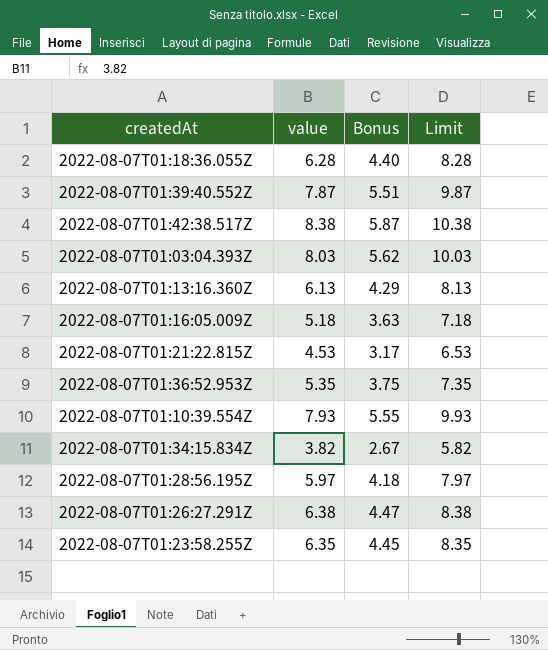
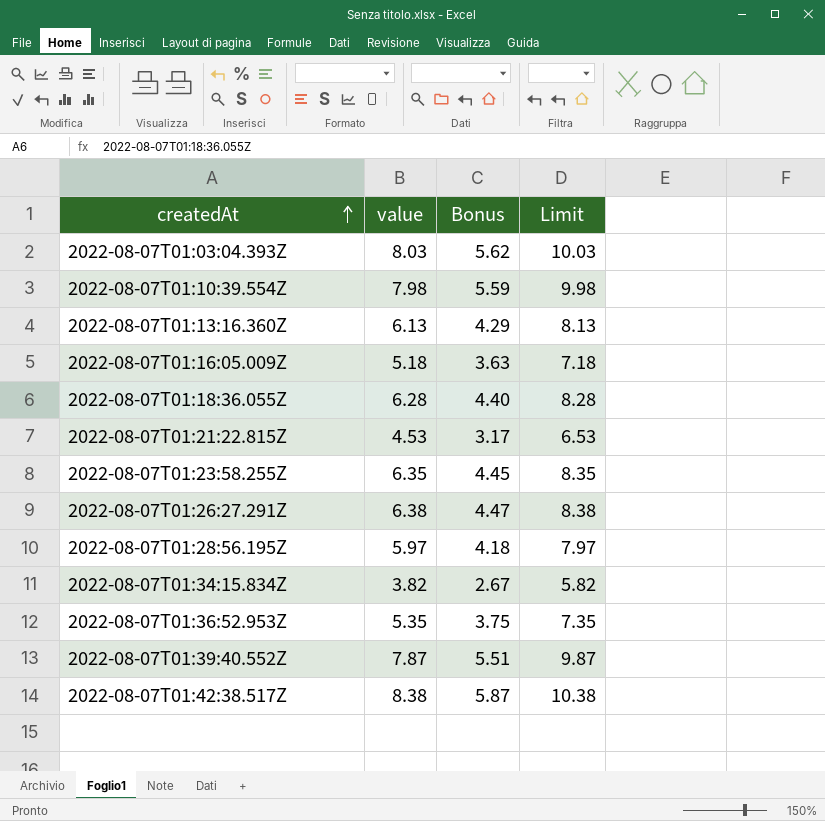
row order: none -> createdAt ascending
2022-08-07T01:10:39.554Z | value: 7.93 -> 7.98
2022-08-07T01:10:39.554Z | Bonus: 5.55 -> 5.59
2022-08-07T01:10:39.554Z | Limit: 9.93 -> 9.98

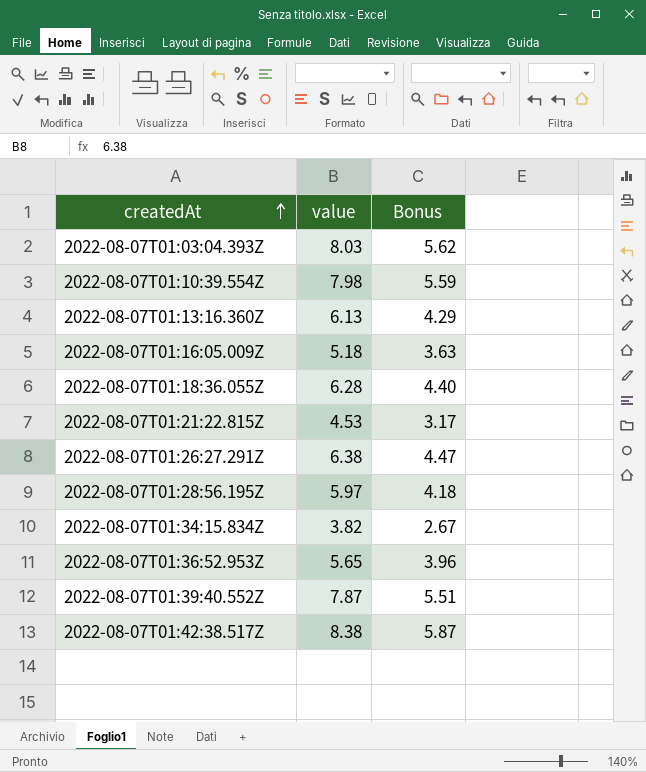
column Limit | formula: [value] + 2 -> none
row 2022-08-07T01:23:58.255Z: 6.35 | 4.45 | 8.35 -> none
2022-08-07T01:36:52.953Z | value: 5.35 -> 5.65
2022-08-07T01:36:52.953Z | Bonus: 3.75 -> 3.96

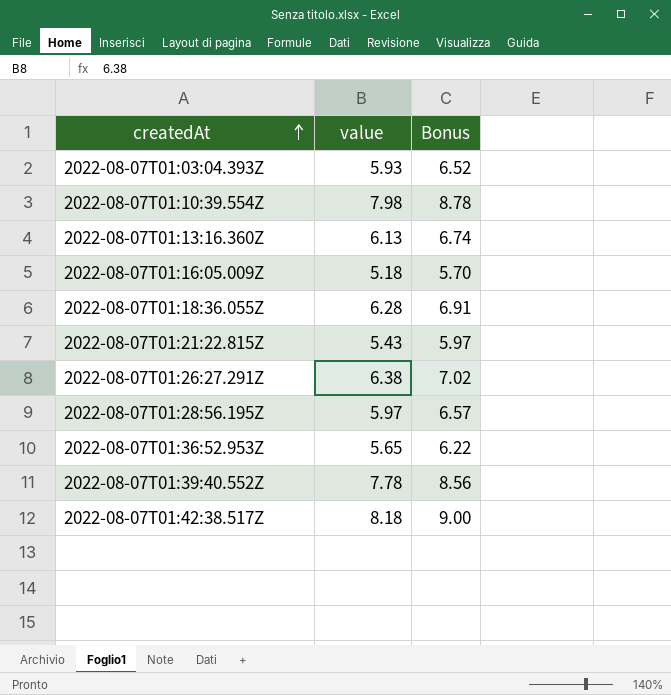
column Bonus | formula: [value] * 0.7 -> [value] * 1.1
row 2022-08-07T01:34:15.834Z: 3.82 | 2.67 -> none
2022-08-07T01:03:04.393Z | value: 8.03 -> 5.93
2022-08-07T01:21:22.815Z | value: 4.53 -> 5.43
2022-08-07T01:39:40.552Z | value: 7.87 -> 7.78
2022-08-07T01:42:38.517Z | value: 8.38 -> 8.18

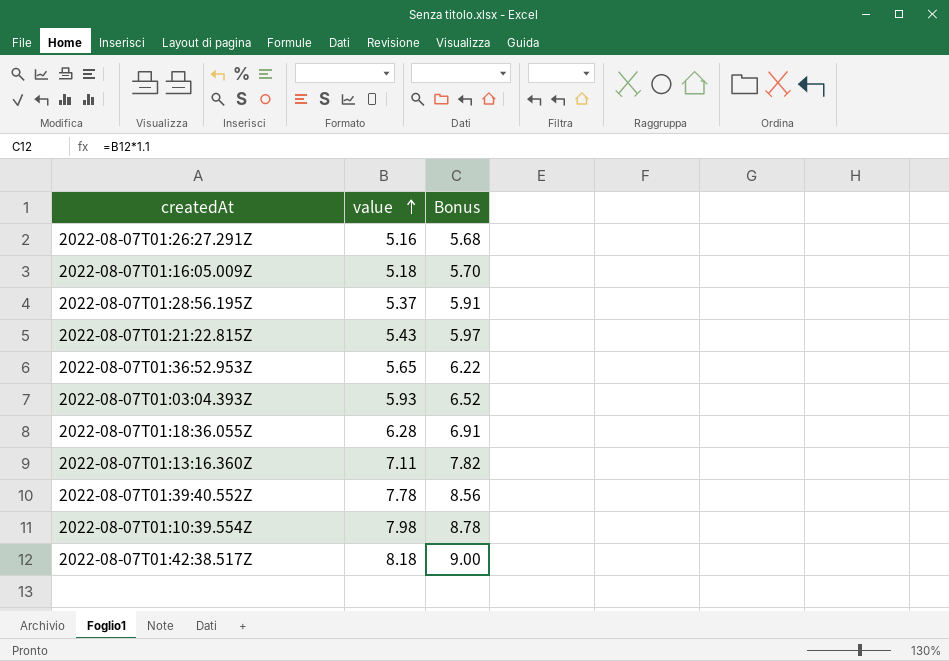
row order: createdAt ascending -> value ascending
2022-08-07T01:26:27.291Z | value: 6.38 -> 5.16
2022-08-07T01:26:27.291Z | Bonus: 7.02 -> 5.68
2022-08-07T01:28:56.195Z | value: 5.97 -> 5.37
2022-08-07T01:28:56.195Z | Bonus: 6.57 -> 5.91
2022-08-07T01:13:16.360Z | value: 6.13 -> 7.11
2022-08-07T01:13:16.360Z | Bonus: 6.74 -> 7.82

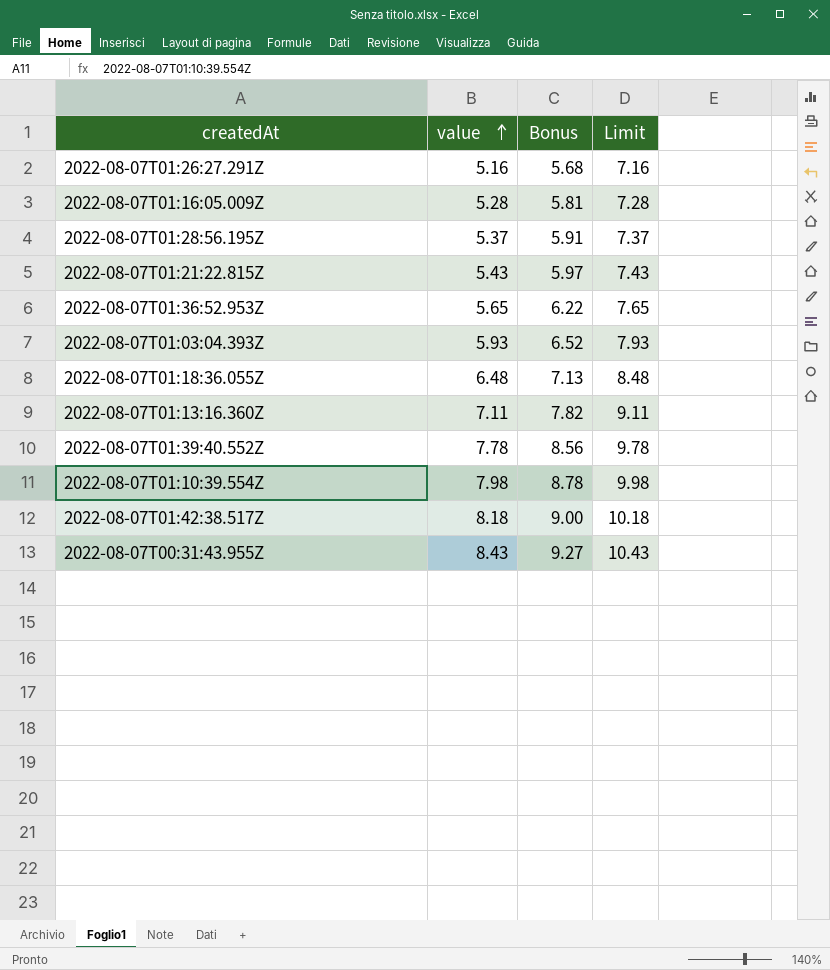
column Limit | formula: none -> [value] + 2
2022-08-07T01:16:05.009Z | value: 5.18 -> 5.28
2022-08-07T01:16:05.009Z | Bonus: 5.70 -> 5.81
2022-08-07T01:18:36.055Z | value: 6.28 -> 6.48
2022-08-07T01:18:36.055Z | Bonus: 6.91 -> 7.13
row 2022-08-07T00:31:43.955Z: none -> 8.43 | 9.27 | 10.43

